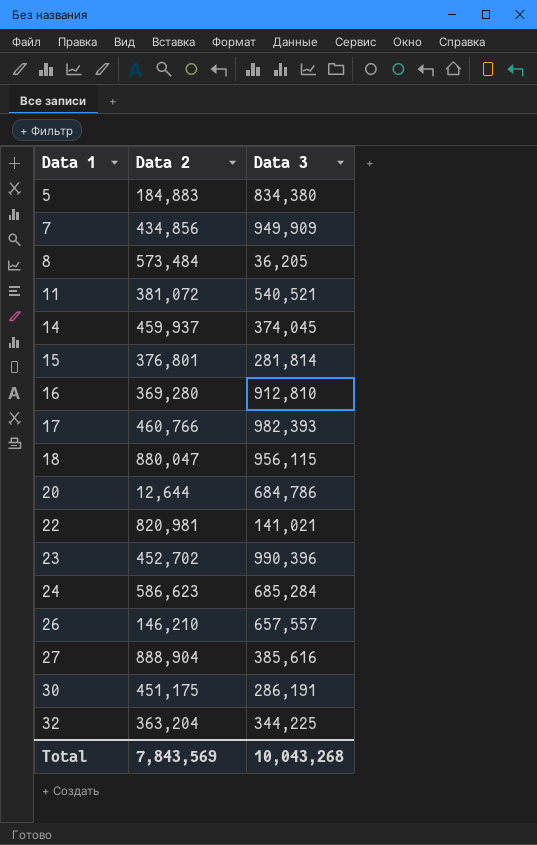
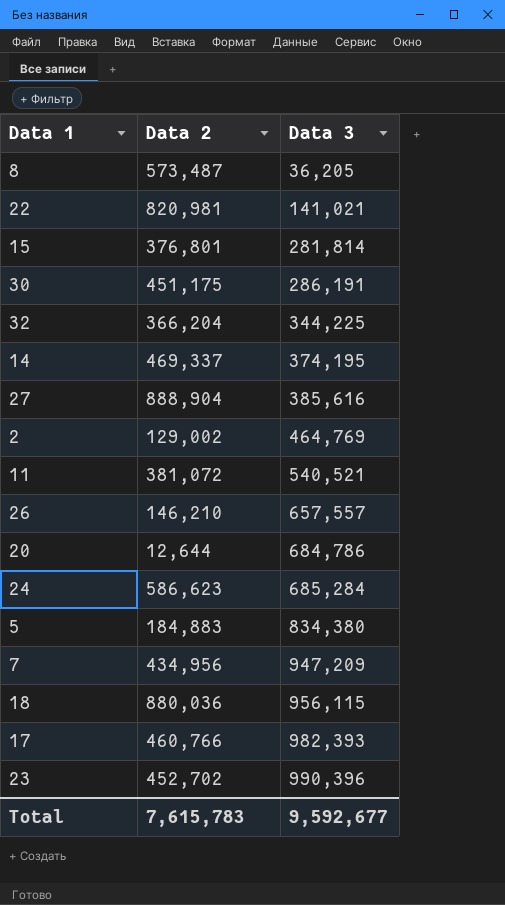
row order: Data 1 ascending -> Data 3 ascending
row 16: 369,280 | 912,810 -> none
8 | Data 2: 573,484 -> 573,487
32 | Data 2: 363,204 -> 366,204
14 | Data 2: 459,937 -> 469,337
14 | Data 3: 374,045 -> 374,195
row 2: none -> 129,002 | 464,769
7 | Data 2: 434,856 -> 434,956
7 | Data 3: 949,909 -> 947,209
18 | Data 2: 880,047 -> 880,036
Total | Data 2: 7,843,569 -> 7,615,783
Total | Data 3: 10,043,268 -> 9,592,677

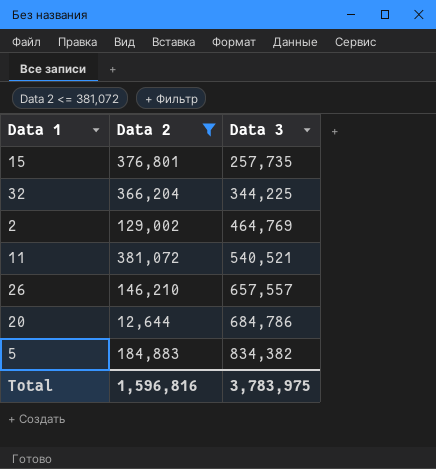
filter: none -> Data 2 <= 381,072
15 | Data 3: 281,814 -> 257,735
5 | Data 3: 834,380 -> 834,382
Total | Data 2: 7,615,783 -> 1,596,816
Total | Data 3: 9,592,677 -> 3,783,975

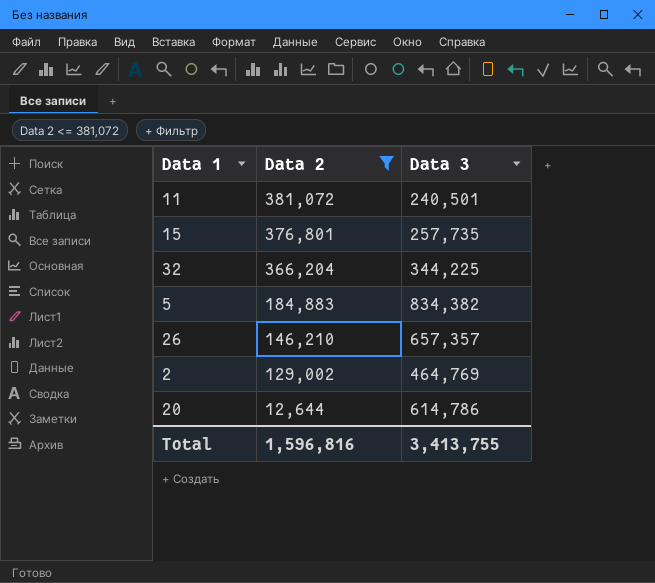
row order: Data 3 ascending -> Data 2 descending
11 | Data 3: 540,521 -> 240,501
26 | Data 3: 657,557 -> 657,357
20 | Data 3: 684,786 -> 614,786
Total | Data 3: 3,783,975 -> 3,413,755

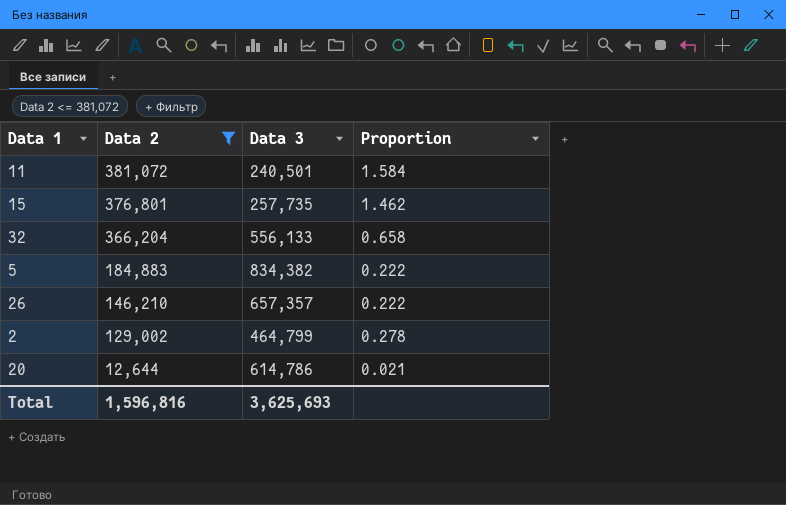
column Proportion | formula: none -> [Data 2] / [Data 3]
32 | Data 3: 344,225 -> 556,133
2 | Data 3: 464,769 -> 464,799
Total | Data 3: 3,413,755 -> 3,625,693

